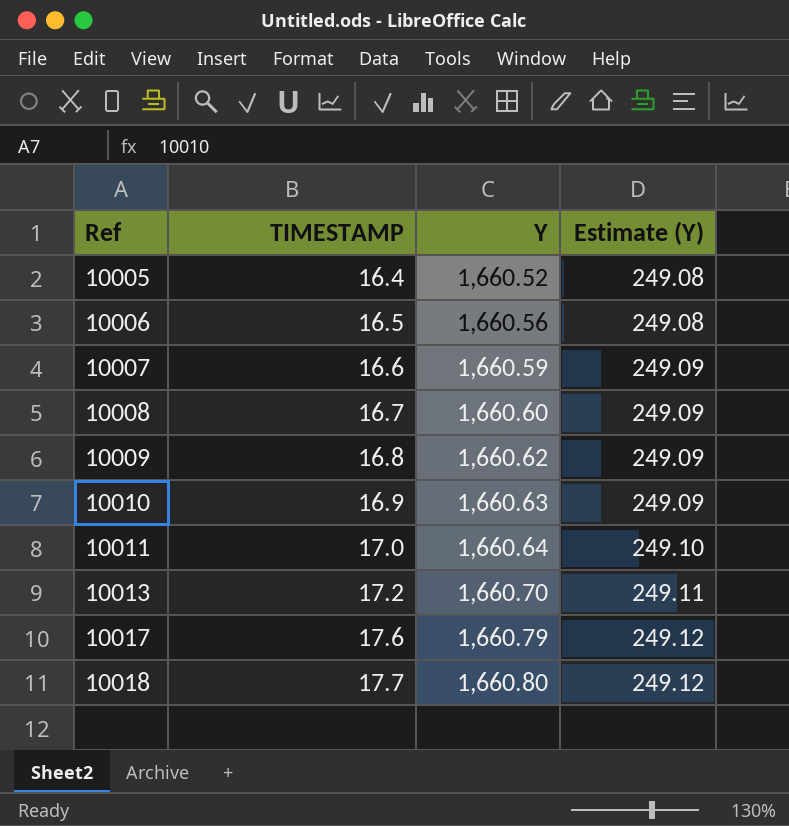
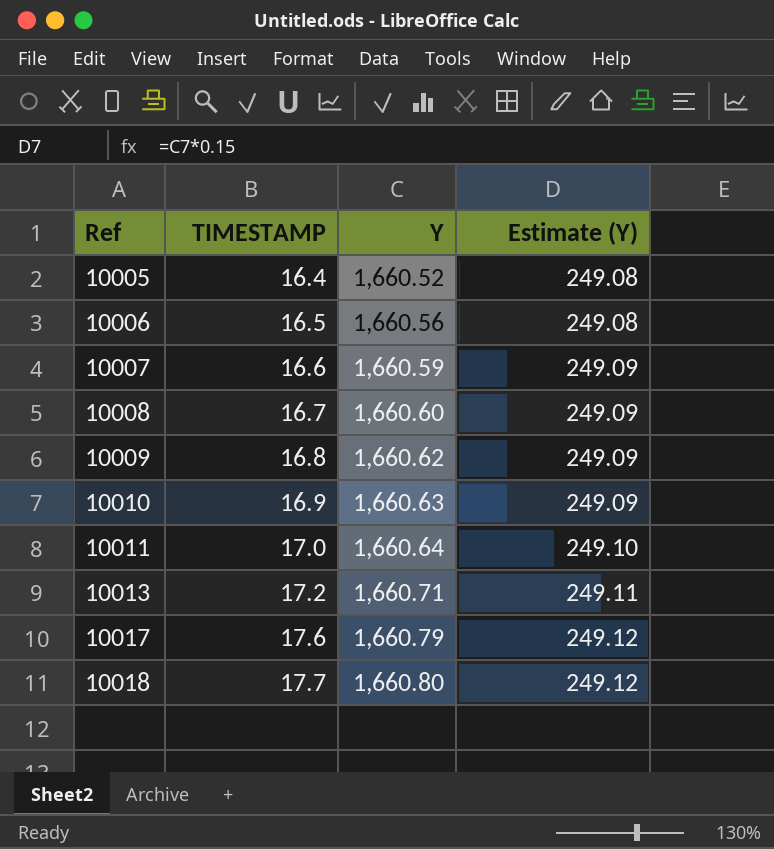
10013 | Y: 1,660.70 -> 1,660.71

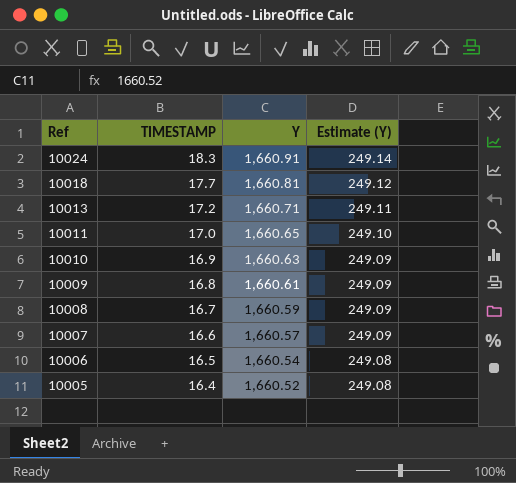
row order: Ref ascending -> Ref descending
row 10017: 17.6 | 1,660.79 | 249.12 -> none
row 10024: none -> 18.3 | 1,660.91 | 249.14
10018 | Y: 1,660.80 -> 1,660.81
10011 | Y: 1,660.64 -> 1,660.65
10009 | Y: 1,660.62 -> 1,660.61
10008 | Y: 1,660.60 -> 1,660.59
10007 | Y: 1,660.59 -> 1,660.57
10006 | Y: 1,660.56 -> 1,660.54

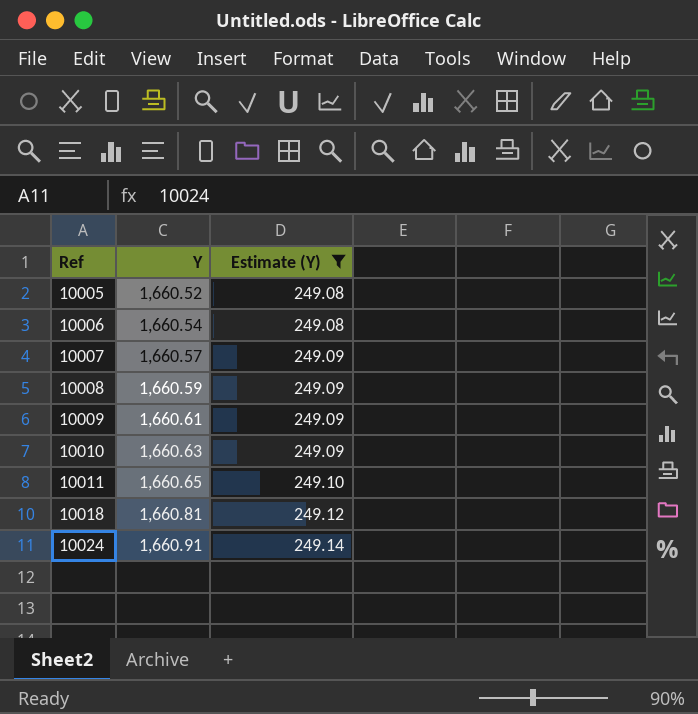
filter: none -> Estimate (Y) != 249.11
row order: Ref descending -> Ref ascending
column TIMESTAMP | position: 2 -> none

